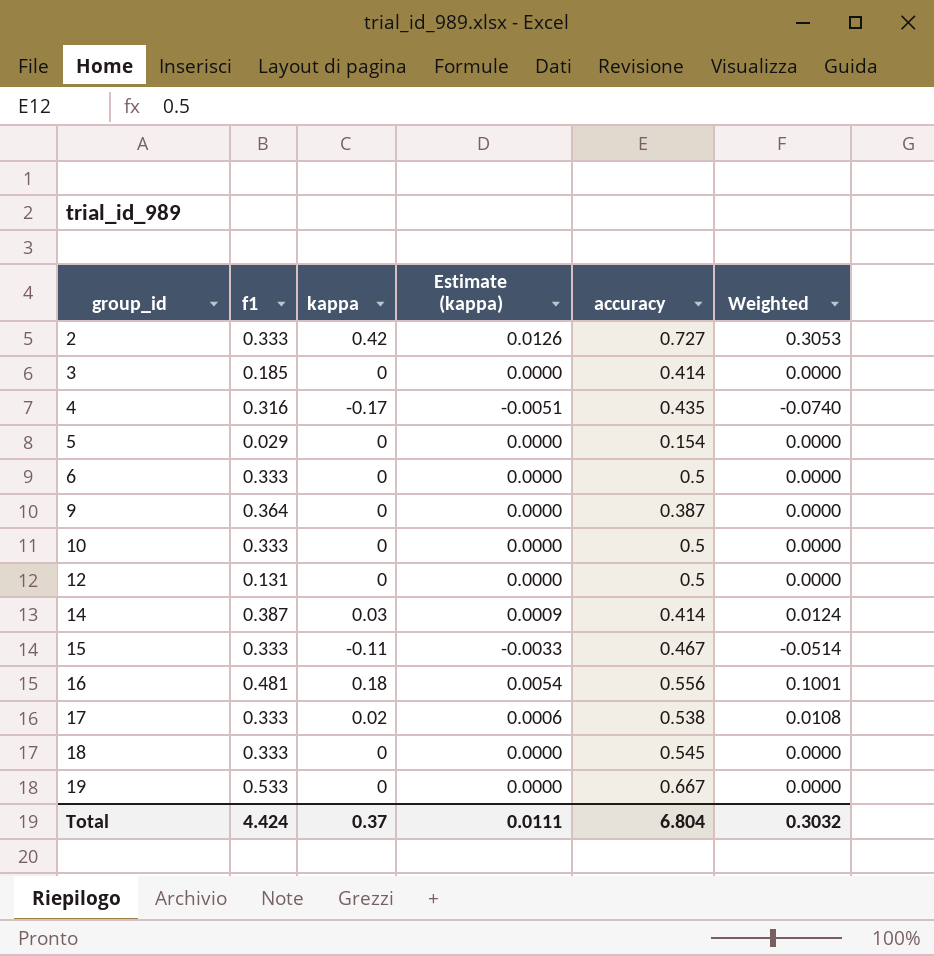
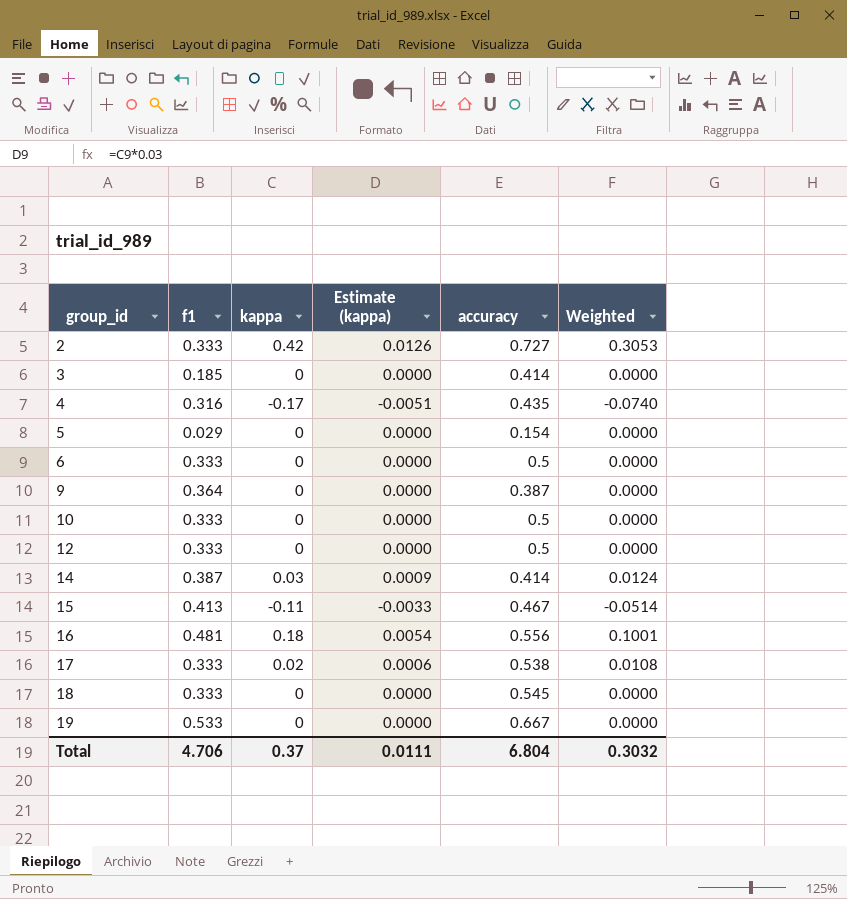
12 | f1: 0.131 -> 0.333
15 | f1: 0.333 -> 0.413
Total | f1: 4.424 -> 4.706

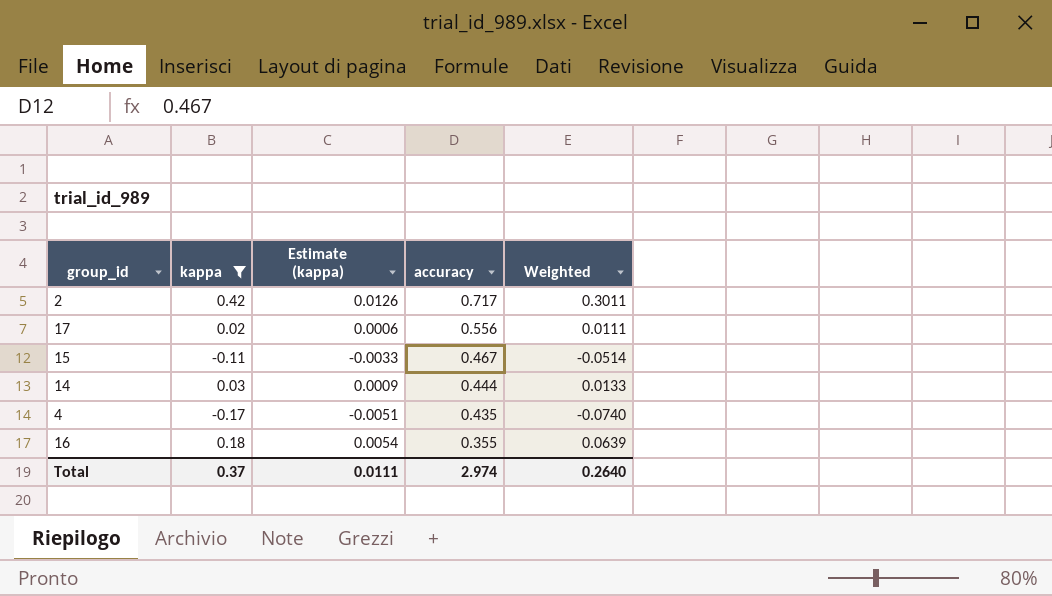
filter: none -> kappa != 0
row order: group_id ascending -> accuracy descending
column f1 | position: 2 -> none
2 | accuracy: 0.727 -> 0.717
2 | Weighted: 0.3053 -> 0.3011
17 | accuracy: 0.538 -> 0.556
17 | Weighted: 0.0108 -> 0.0111
14 | accuracy: 0.414 -> 0.444
14 | Weighted: 0.0124 -> 0.0133
16 | accuracy: 0.556 -> 0.355
16 | Weighted: 0.1001 -> 0.0639
Total | accuracy: 6.804 -> 2.974
Total | Weighted: 0.3032 -> 0.2640

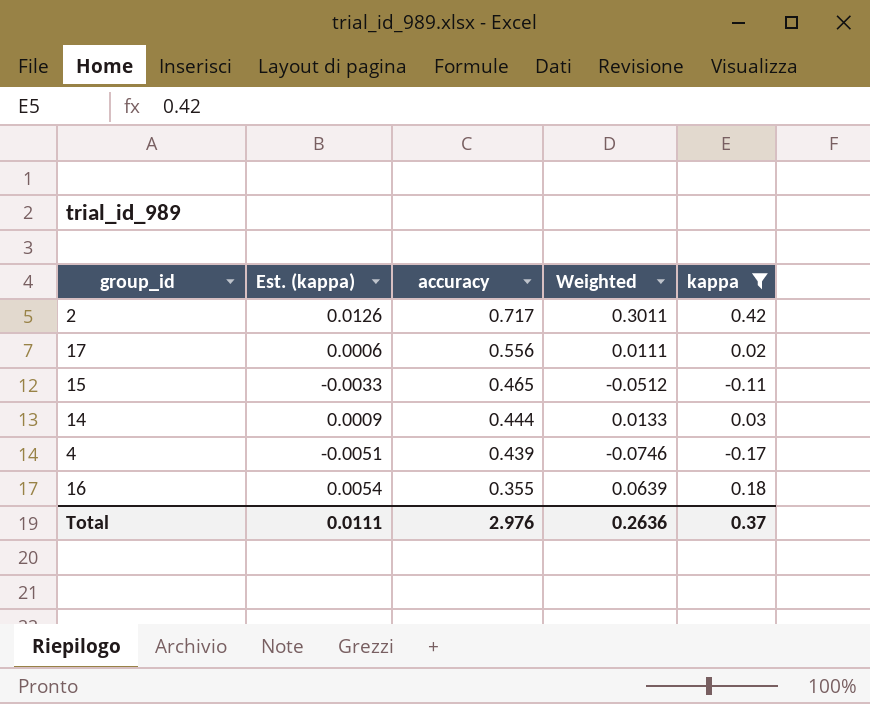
column name: Estimate (kappa) -> Est. (kappa)
column kappa | position: 2 -> 5
15 | accuracy: 0.467 -> 0.465
15 | Weighted: -0.0514 -> -0.0512
4 | accuracy: 0.435 -> 0.439
4 | Weighted: -0.0740 -> -0.0746
Total | accuracy: 2.974 -> 2.976
Total | Weighted: 0.2640 -> 0.2636

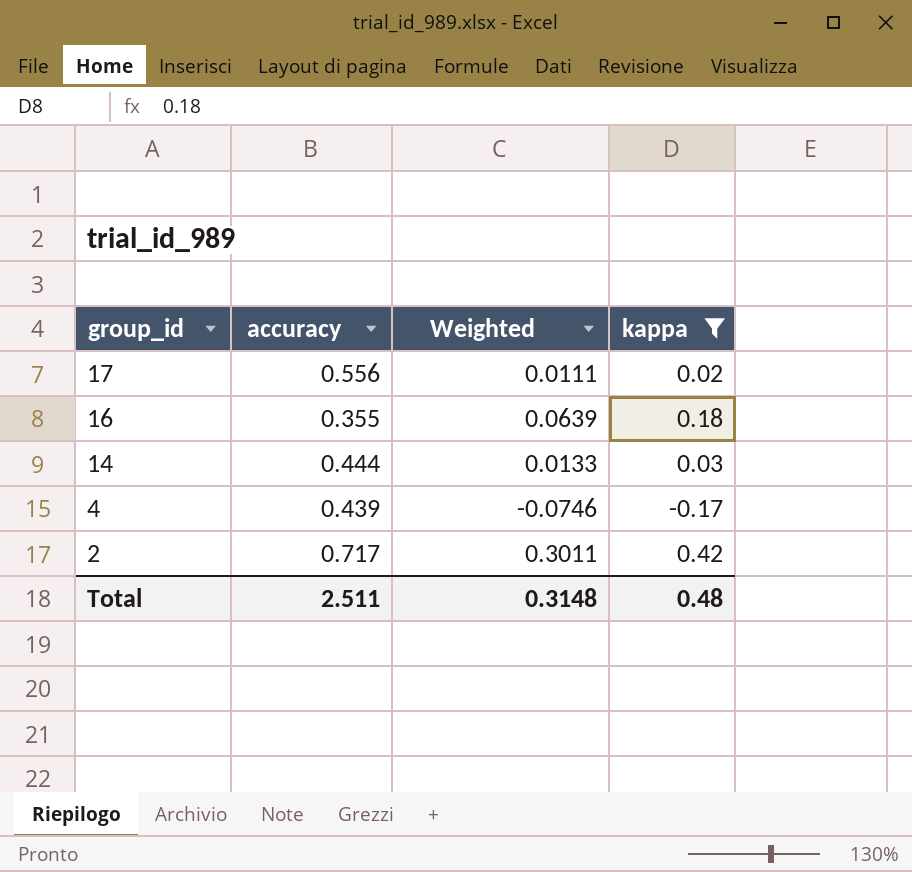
row order: accuracy descending -> group_id descending
column Est. (kappa) | formula: [kappa] * 0.03 -> none
row 15: -0.0033 | 0.465 | -0.0512 | -0.11 -> none
Total | accuracy: 2.976 -> 2.511
Total | Weighted: 0.2636 -> 0.3148
Total | kappa: 0.37 -> 0.48

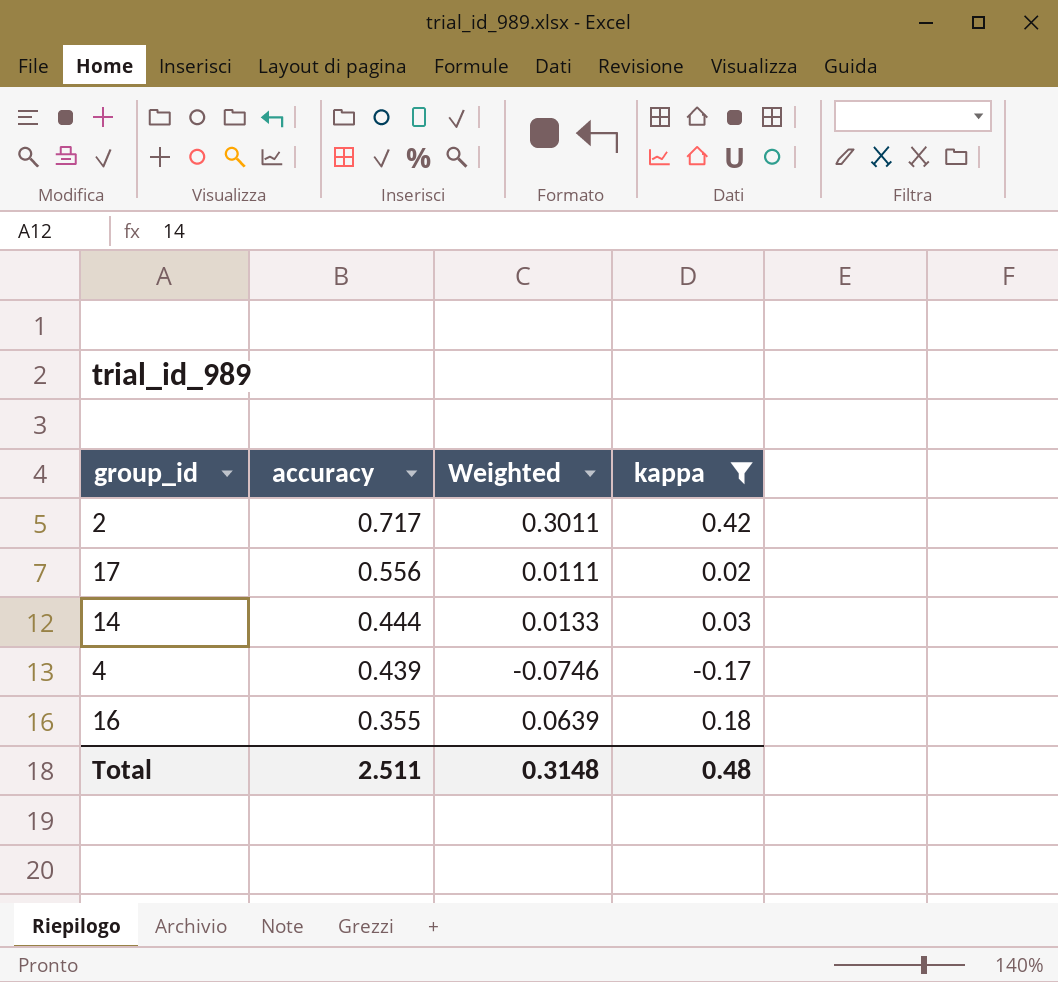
row order: group_id descending -> accuracy descending

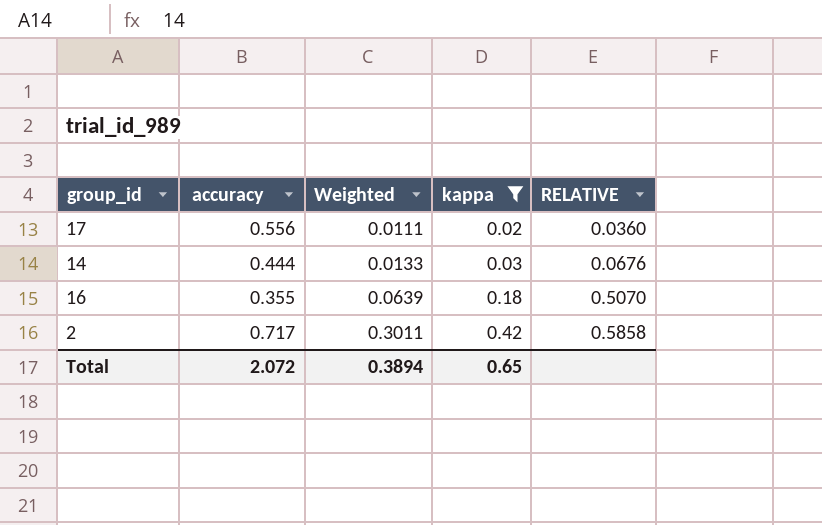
row order: accuracy descending -> Weighted ascending
column RELATIVE | formula: none -> [kappa] / [accuracy]
row 4: 0.439 | -0.0746 | -0.17 -> none
Total | accuracy: 2.511 -> 2.072
Total | Weighted: 0.3148 -> 0.3894
Total | kappa: 0.48 -> 0.65

